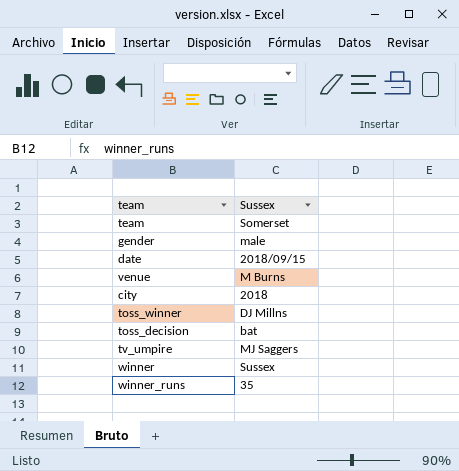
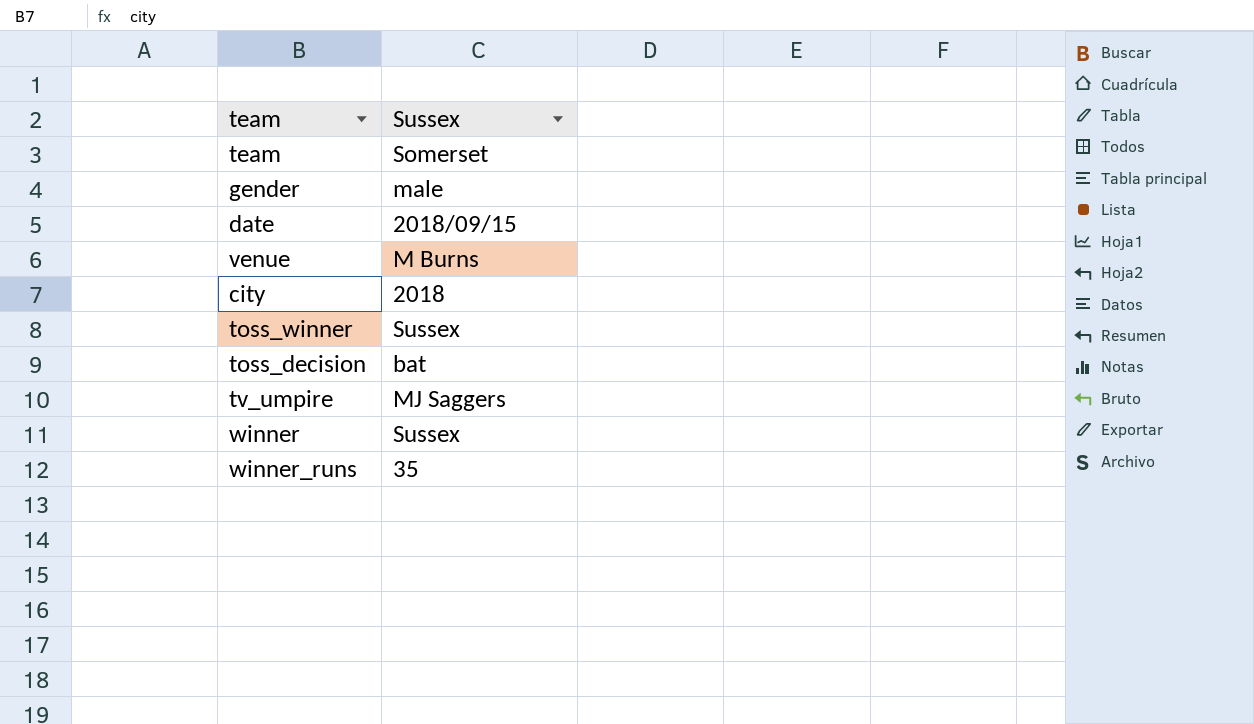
toss_winner | Sussex: DJ Millns -> Sussex

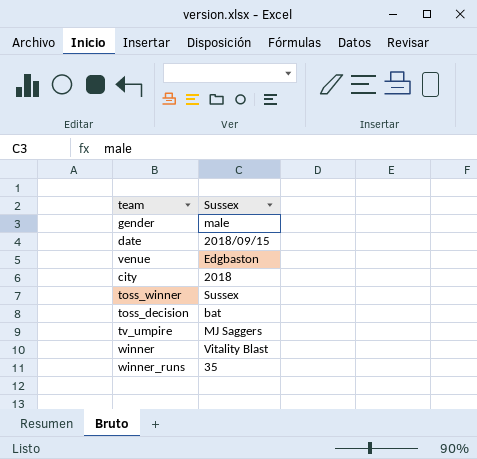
row team: Somerset -> none
venue | Sussex: M Burns -> Edgbaston
winner | Sussex: Sussex -> Vitality Blast

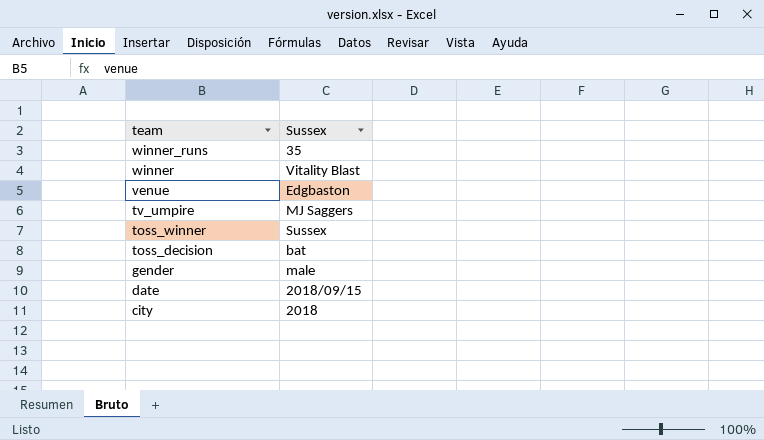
row order: none -> team descending

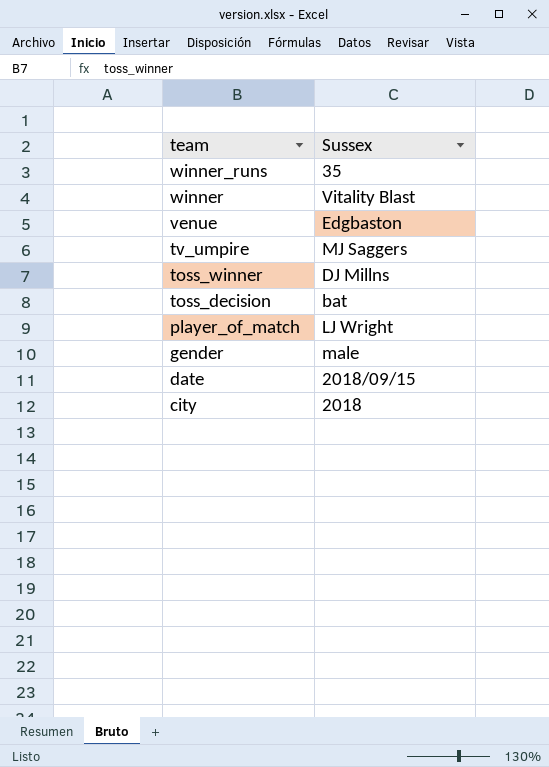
toss_winner | Sussex: Sussex -> DJ Millns
row player_of_match: none -> LJ Wright

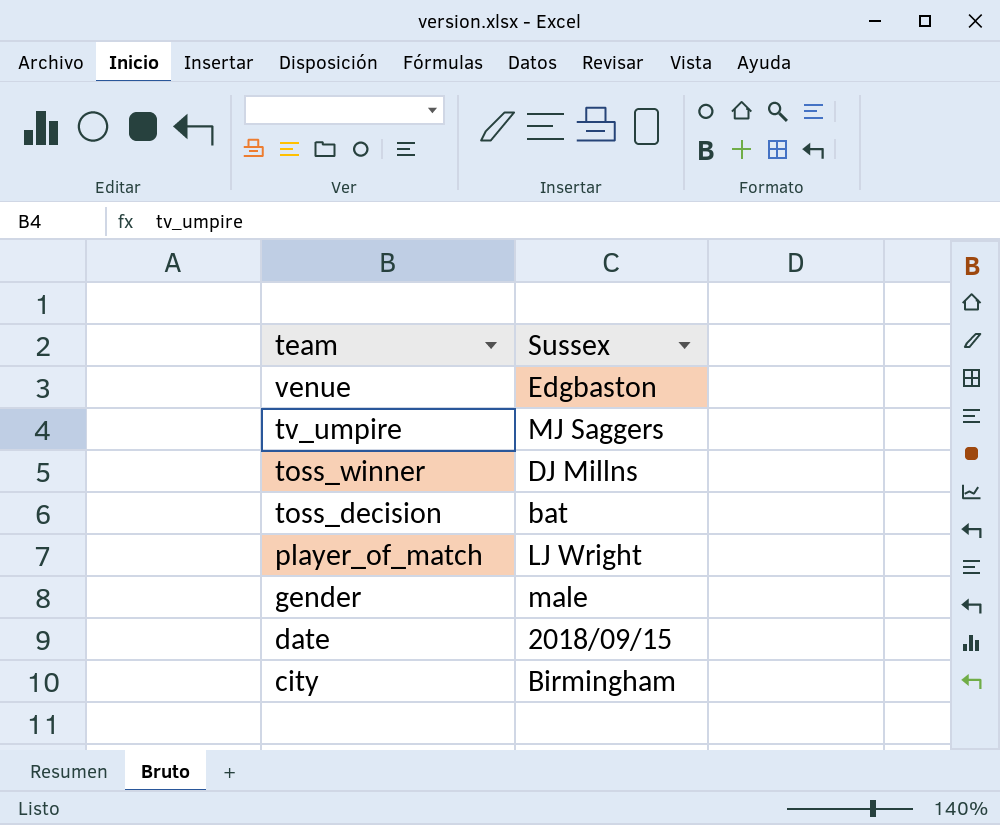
row winner_runs: 35 -> none
row winner: Vitality Blast -> none
city | Sussex: 2018 -> Birmingham

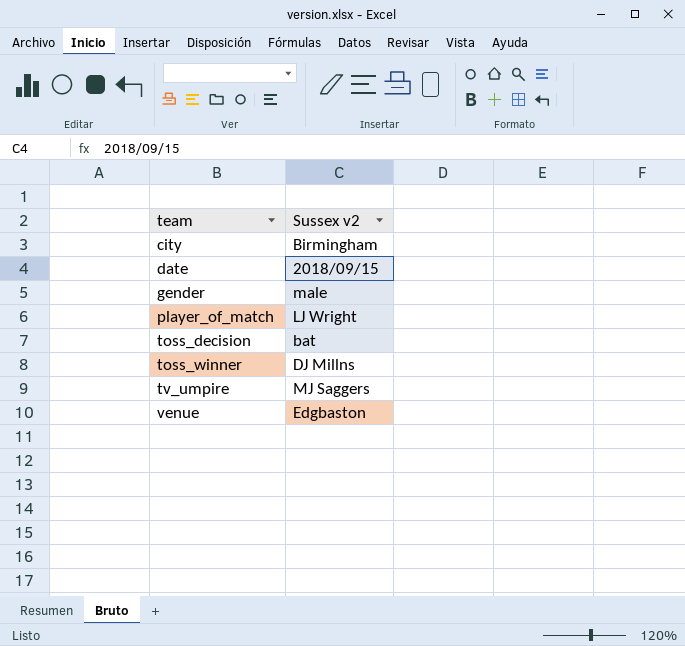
row order: team descending -> team ascending
column name: Sussex -> Sussex v2

